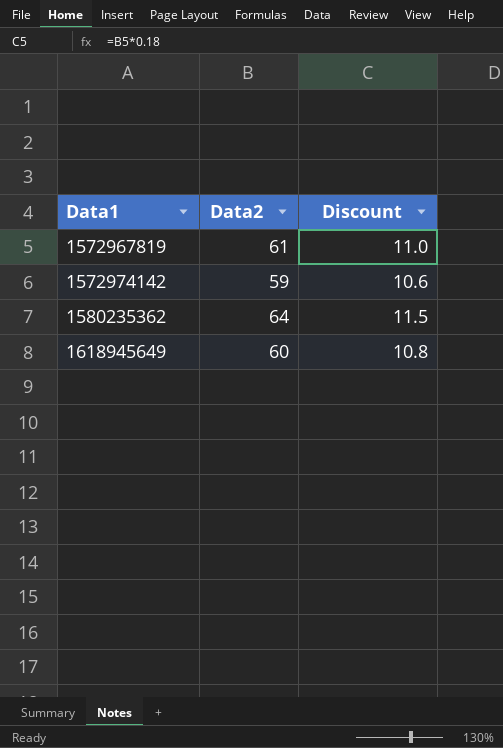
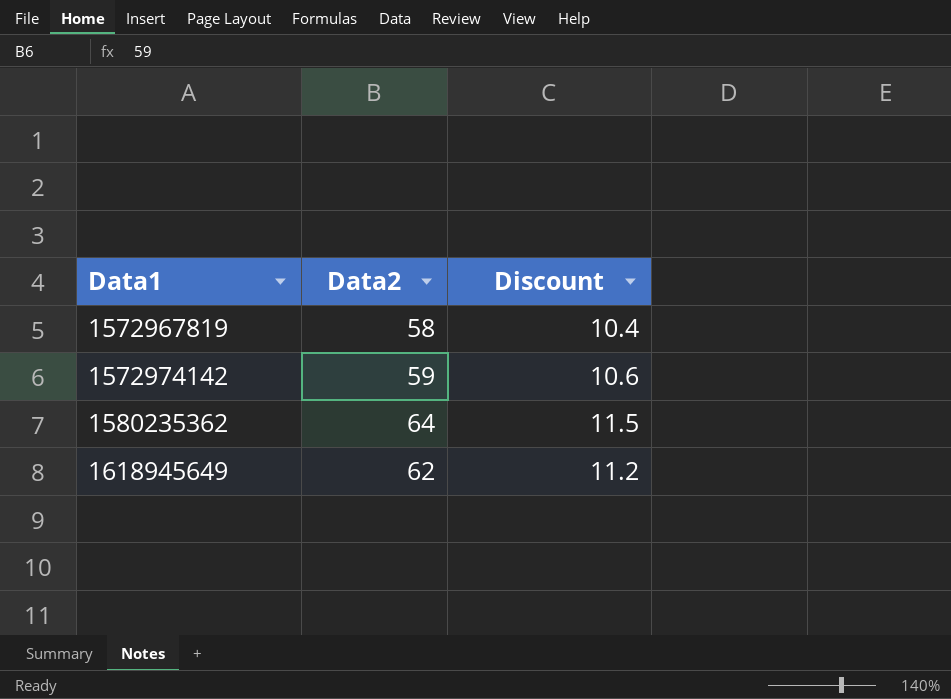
1572967819 | Data2: 61 -> 58
1572967819 | Discount: 11.0 -> 10.4
1618945649 | Data2: 60 -> 62
1618945649 | Discount: 10.8 -> 11.2

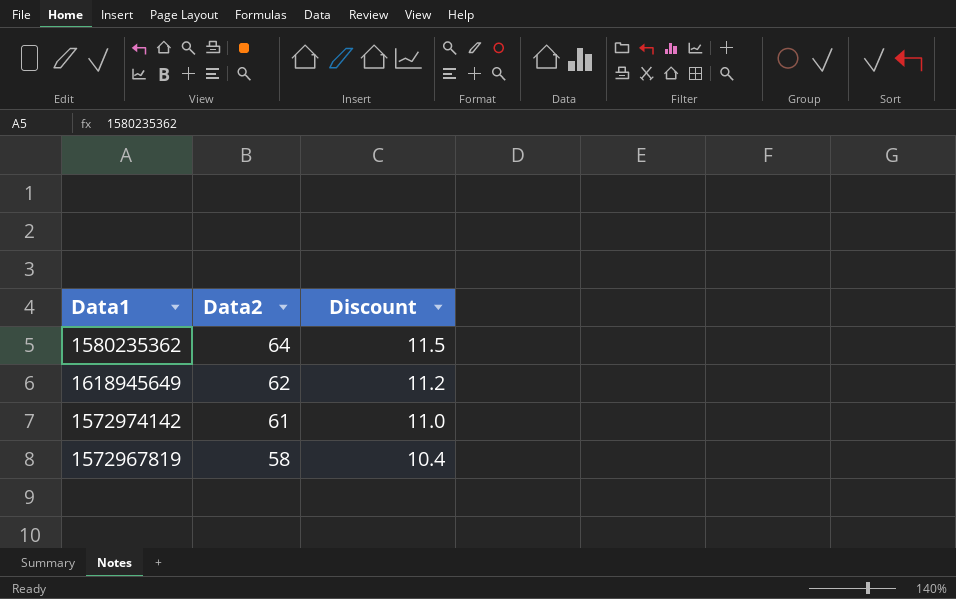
row order: Data1 ascending -> Data2 descending
1572974142 | Data2: 59 -> 61
1572974142 | Discount: 10.6 -> 11.0

